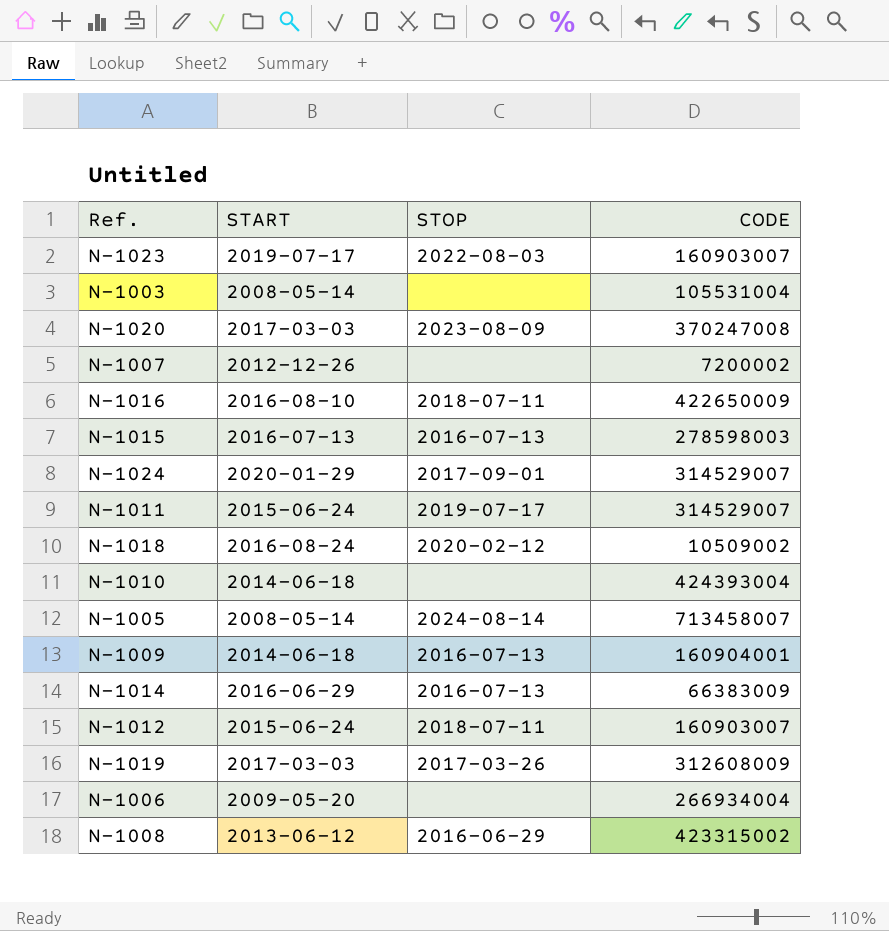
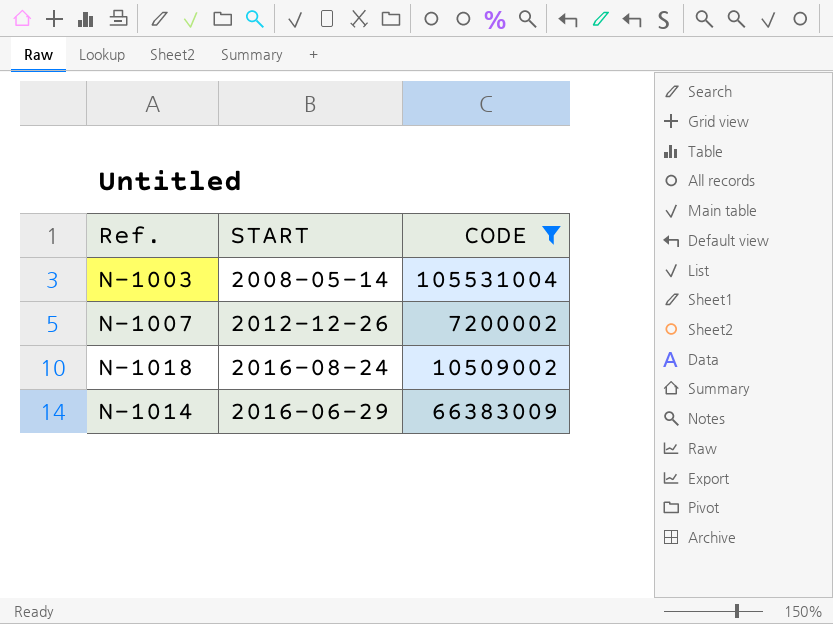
filter: none -> CODE <= 105531004
column STOP | position: 3 -> none

